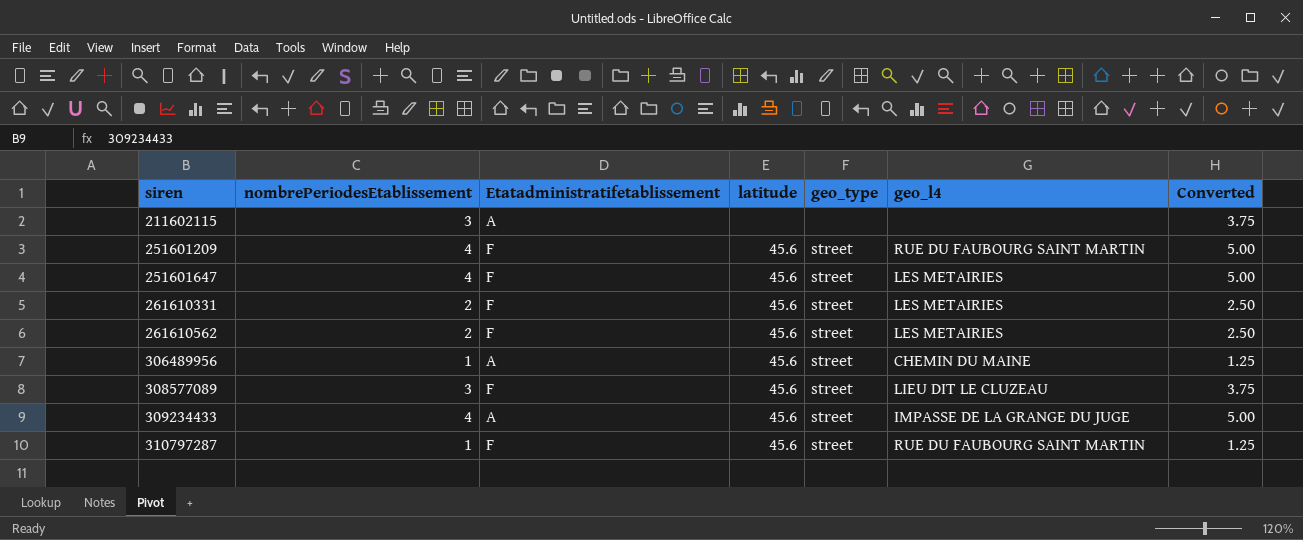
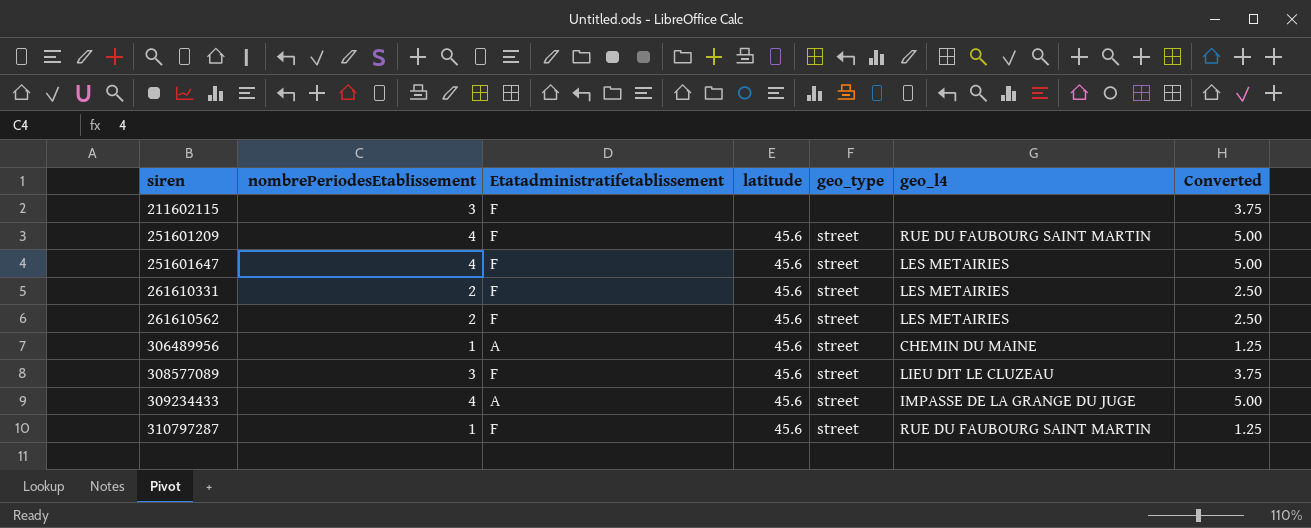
211602115 | Etatadministratifetablissement: A -> F

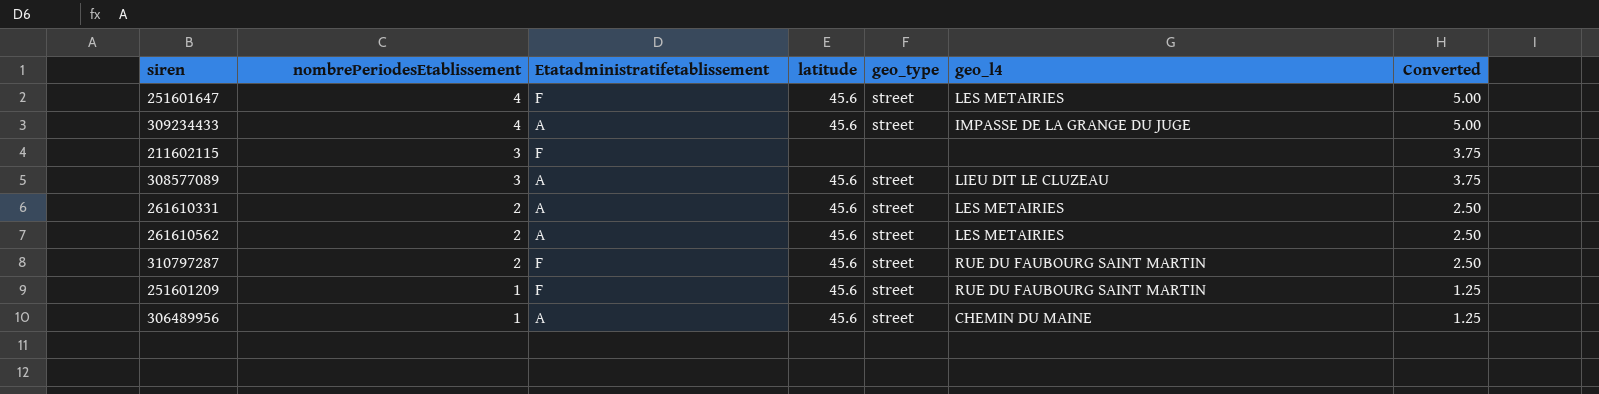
row order: siren ascending -> nombrePeriodesEtablissement descending
308577089 | Etatadministratifetablissement: F -> A
261610331 | Etatadministratifetablissement: F -> A
261610562 | Etatadministratifetablissement: F -> A
310797287 | nombrePeriodesEtablissement: 1 -> 2
310797287 | Converted: 1.25 -> 2.50
251601209 | nombrePeriodesEtablissement: 4 -> 1
251601209 | Converted: 5.00 -> 1.25

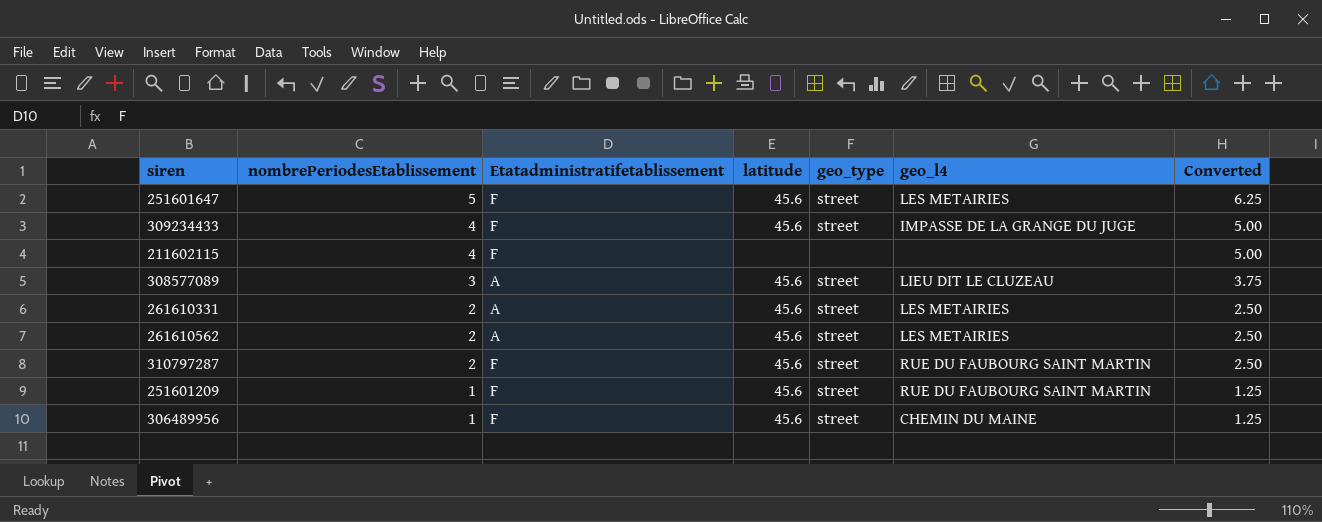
251601647 | nombrePeriodesEtablissement: 4 -> 5
251601647 | Converted: 5.00 -> 6.25
309234433 | Etatadministratifetablissement: A -> F
211602115 | nombrePeriodesEtablissement: 3 -> 4
211602115 | Converted: 3.75 -> 5.00
306489956 | Etatadministratifetablissement: A -> F

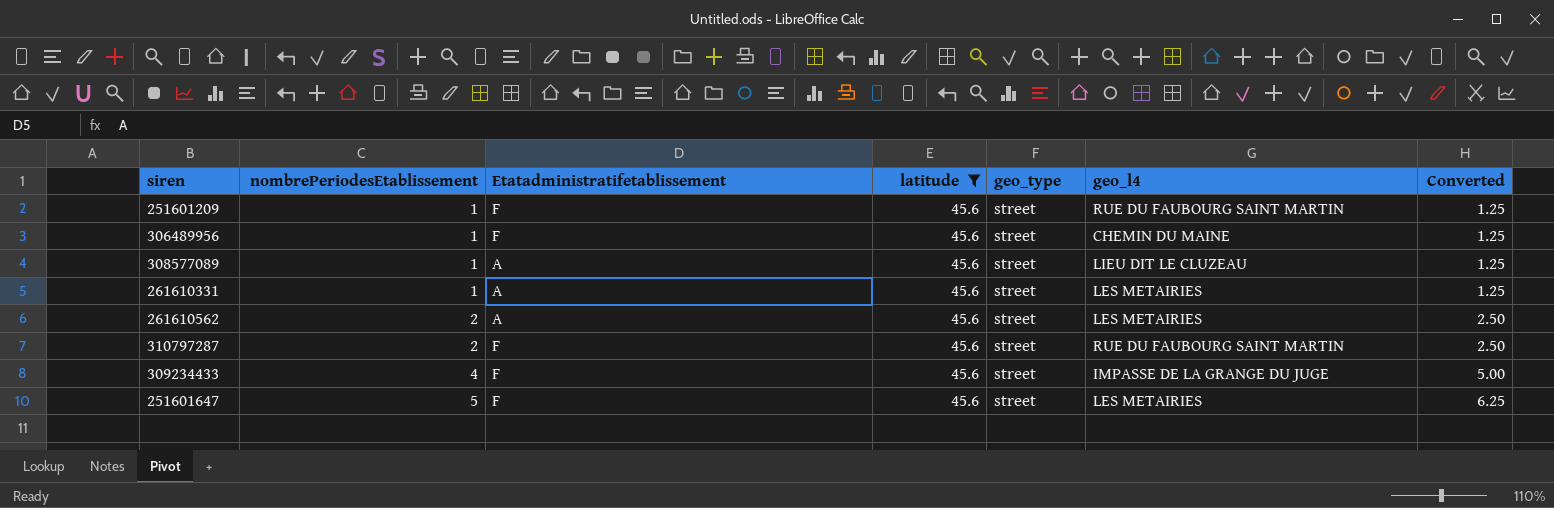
filter: none -> latitude = 45.6
row order: nombrePeriodesEtablissement descending -> nombrePeriodesEtablissement ascending
308577089 | nombrePeriodesEtablissement: 3 -> 1
308577089 | Converted: 3.75 -> 1.25
261610331 | nombrePeriodesEtablissement: 2 -> 1
261610331 | Converted: 2.50 -> 1.25

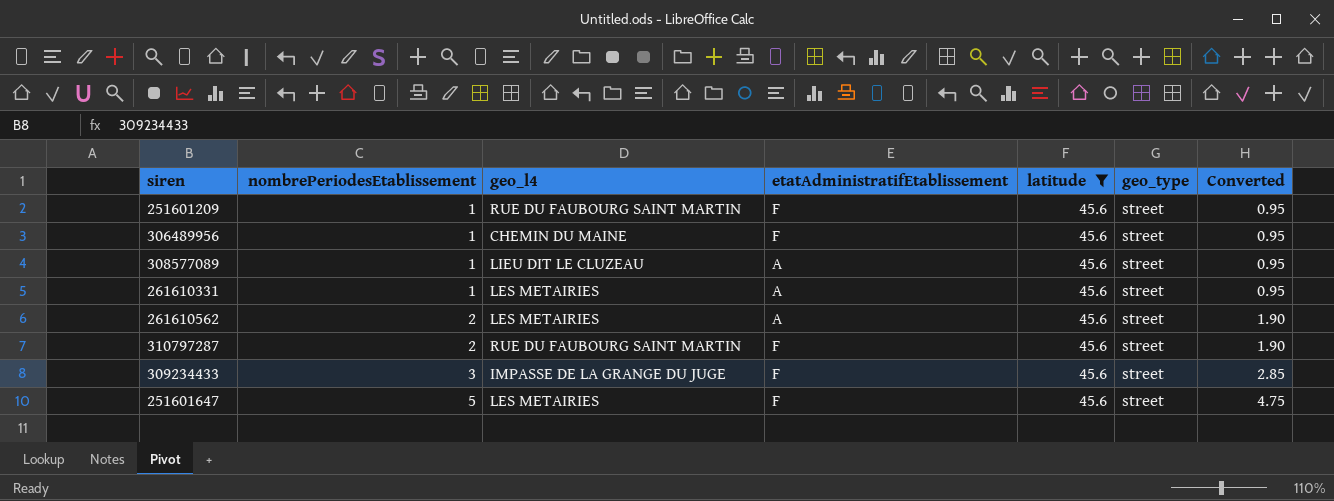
column geo_l4 | position: 6 -> 3
column name: Etatadministratifetablissement -> etatAdministratifEtablissement
column Converted | formula: [nombrePeriodesEtablissement] * 1.25 -> [nombrePeriodesEtablissement] * 0.95
309234433 | nombrePeriodesEtablissement: 4 -> 3

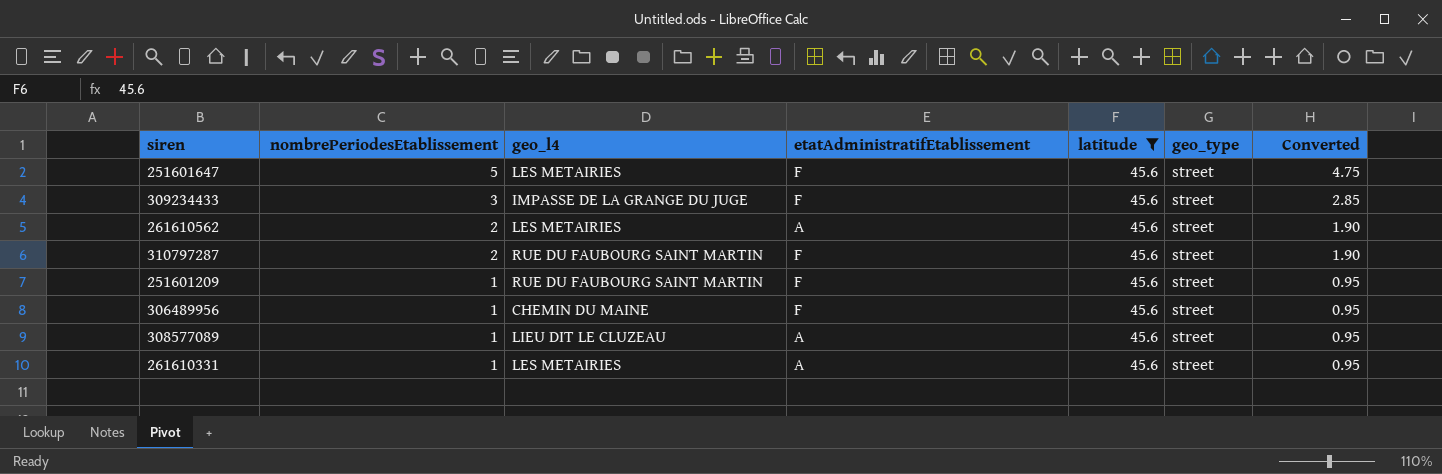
row order: nombrePeriodesEtablissement ascending -> nombrePeriodesEtablissement descending

